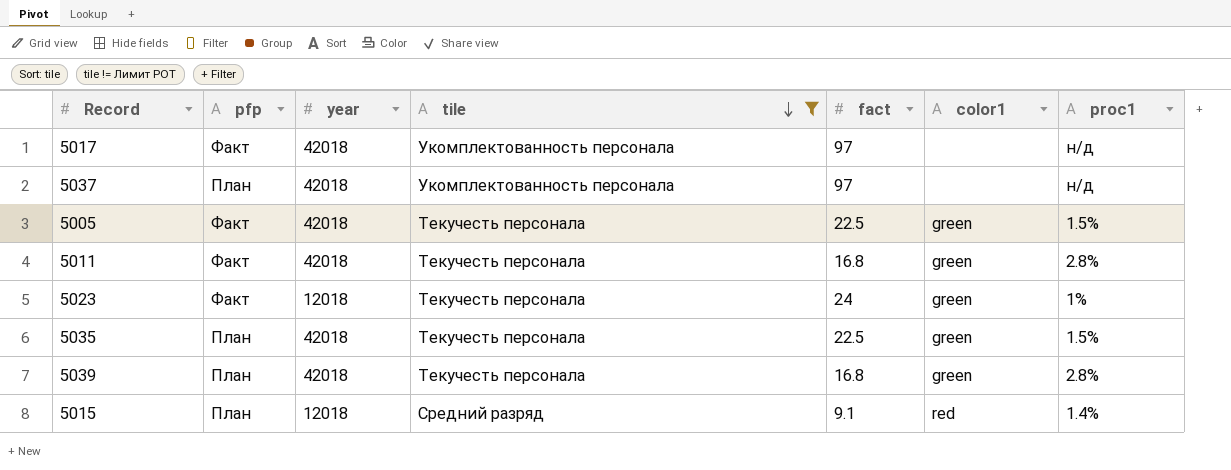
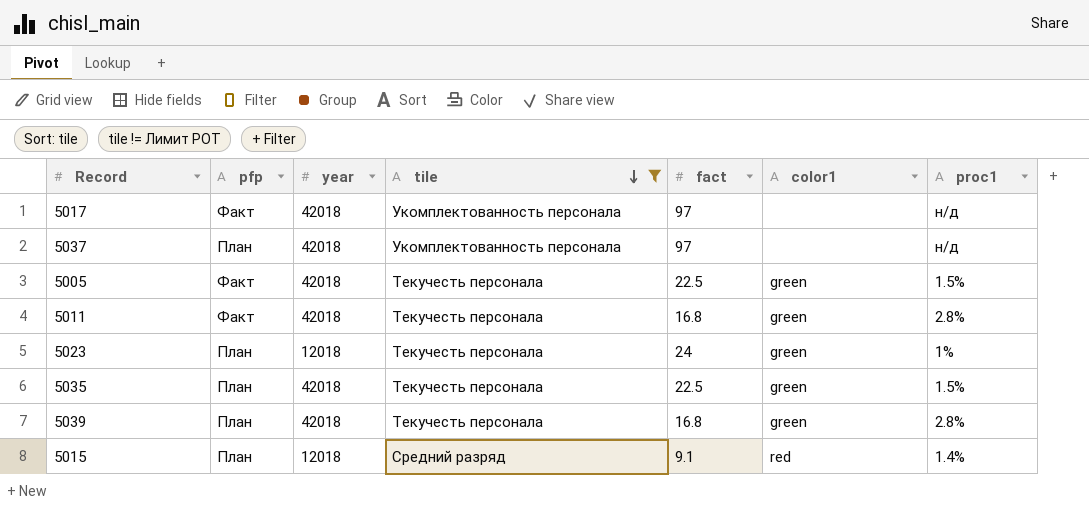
5023 | pfp: Факт -> План

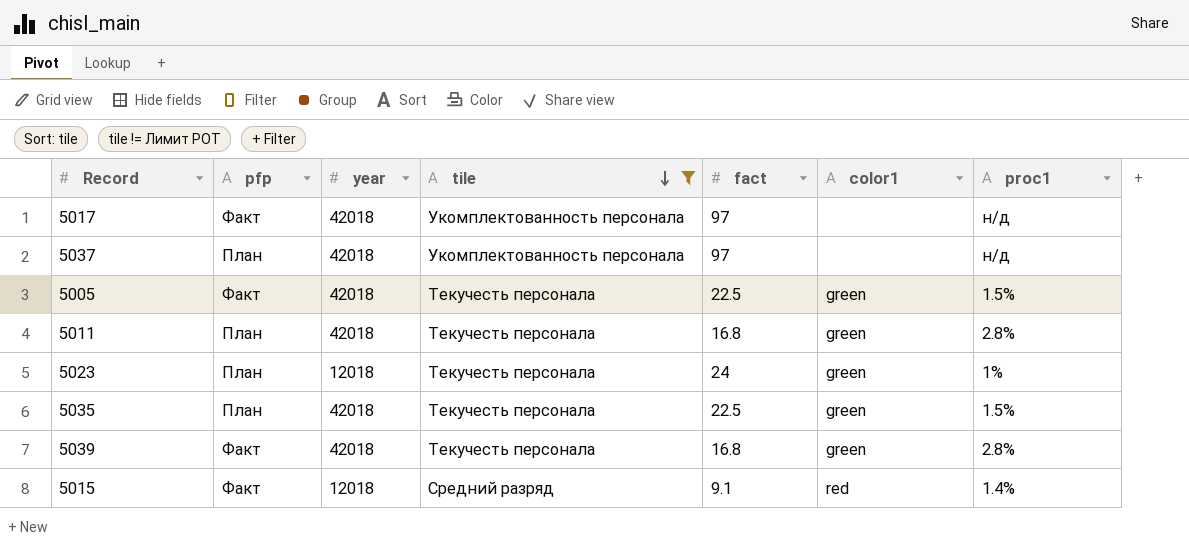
5011 | pfp: Факт -> План
5039 | pfp: План -> Факт
5015 | pfp: План -> Факт

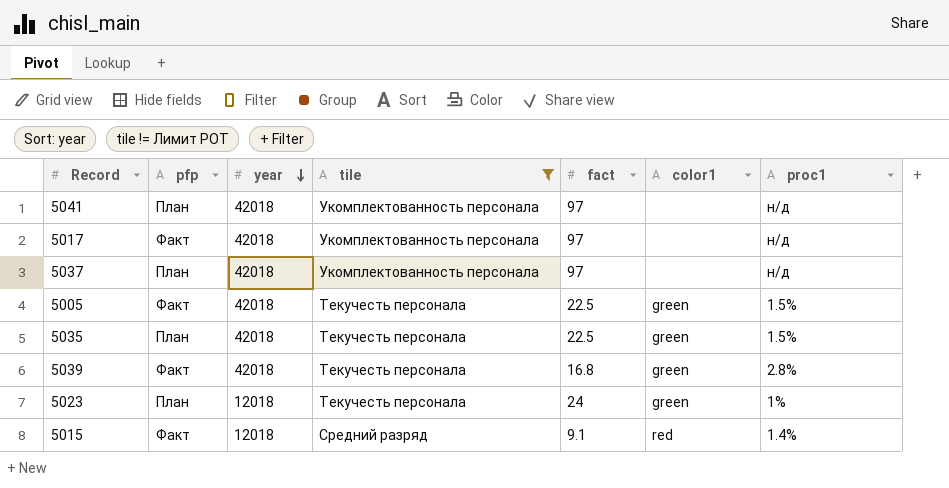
row order: tile descending -> year descending
row 5011: План | 42018 | Текучесть персонала | 16.8 | green | 2.8% -> none
row 5041: none -> План | 42018 | Укомплектованность персонала | 97 | none | н/д

